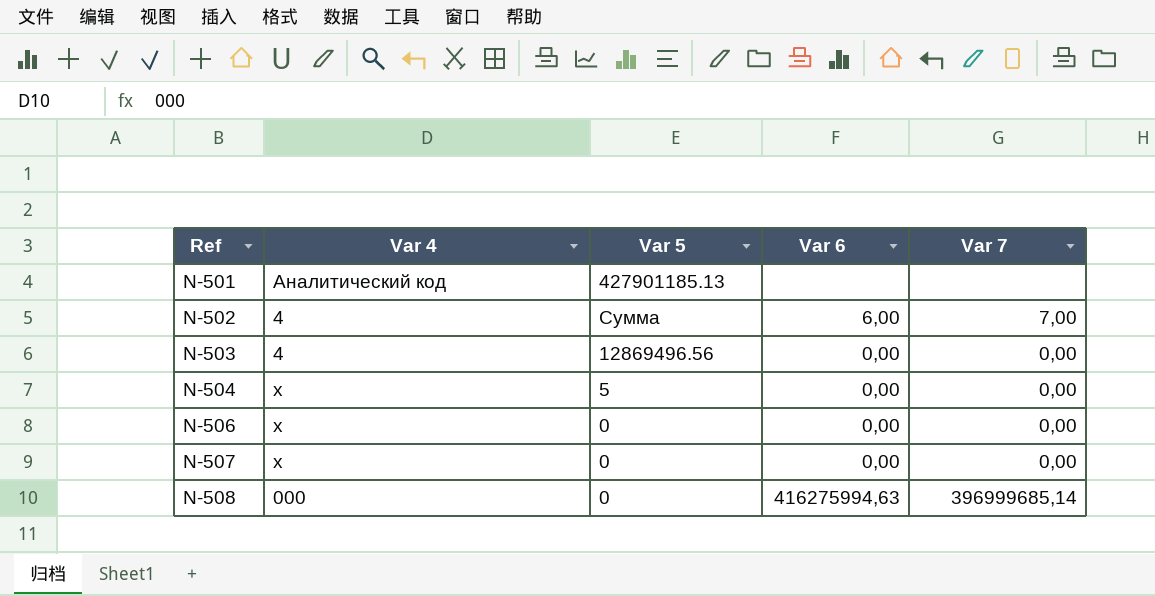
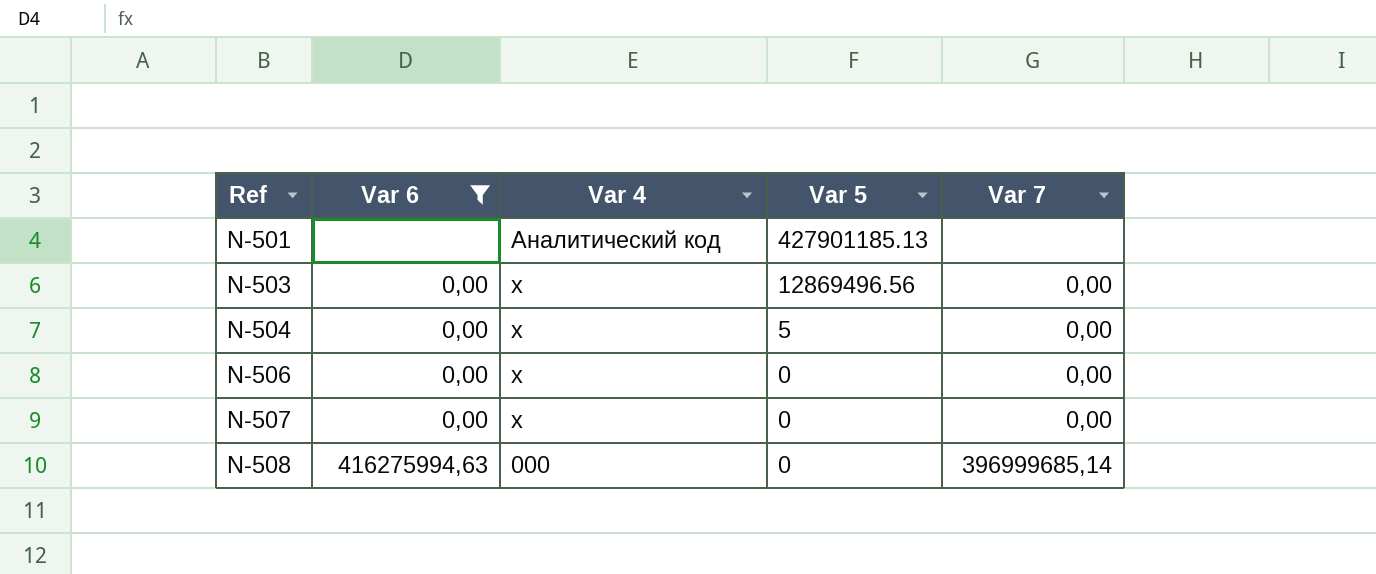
filter: none -> Var 6 != 6,00
column Var 6 | position: 4 -> 2
N-503 | Var 4: 4 -> х

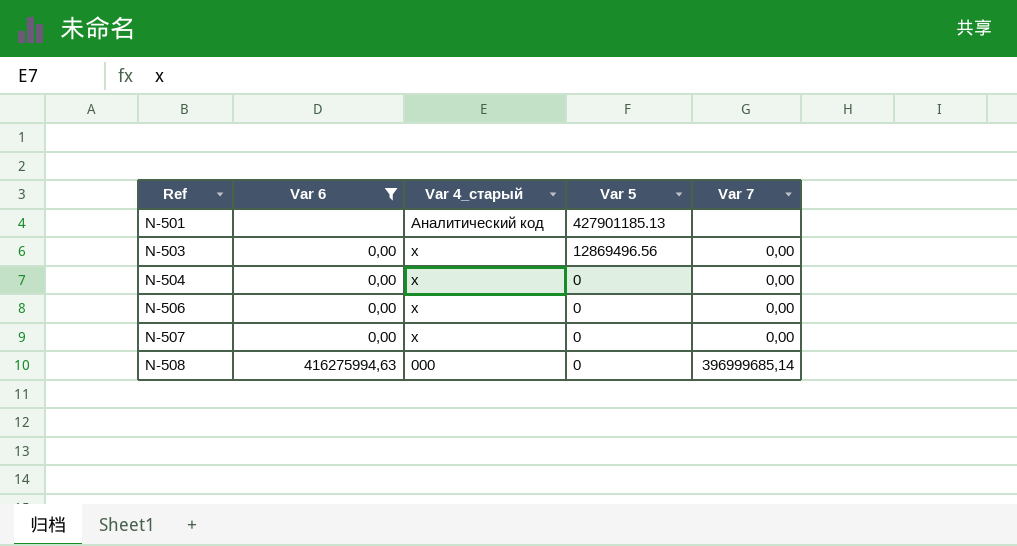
column name: Var 4 -> Var 4_старый
N-504 | Var 5: 5 -> 0

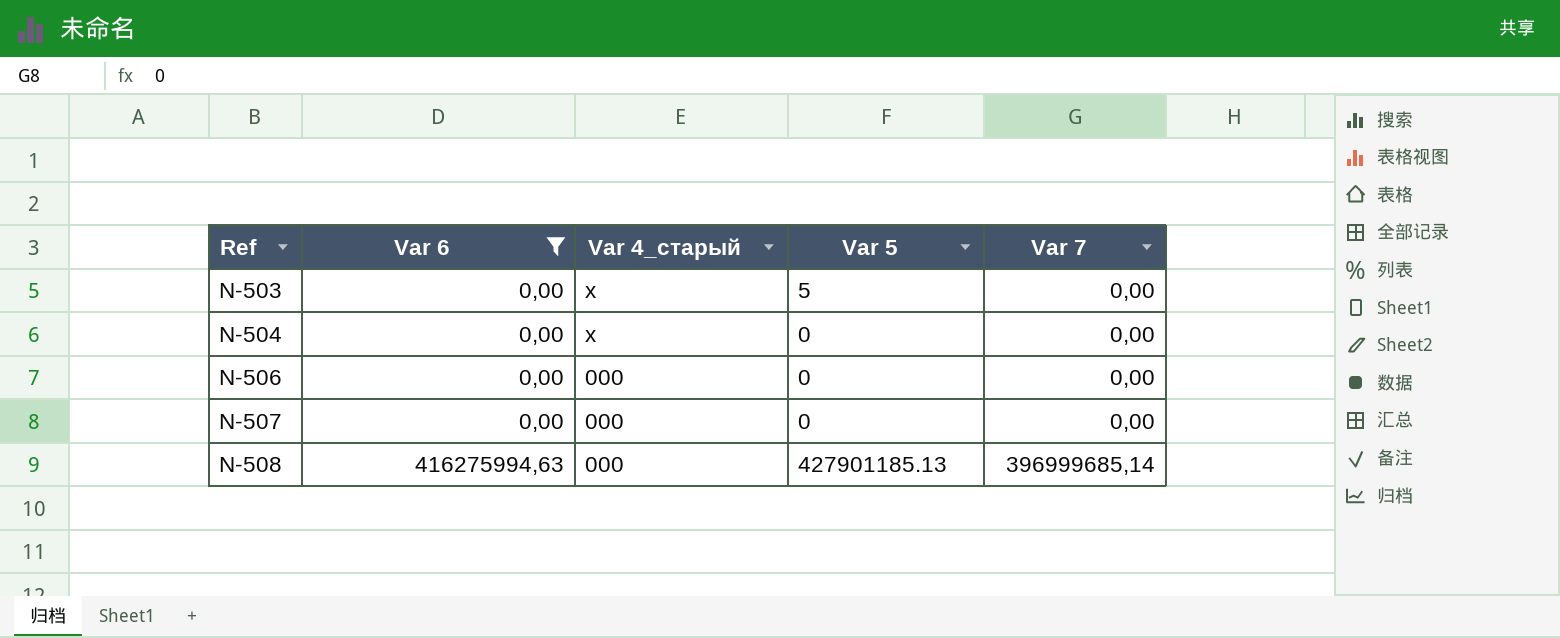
row N-501: none | Аналитический код | 427901185.13 | none -> none
N-503 | Var 5: 12869496.56 -> 5
N-506 | Var 4_старый: х -> 000
N-507 | Var 4_старый: х -> 000
N-508 | Var 5: 0 -> 427901185.13

